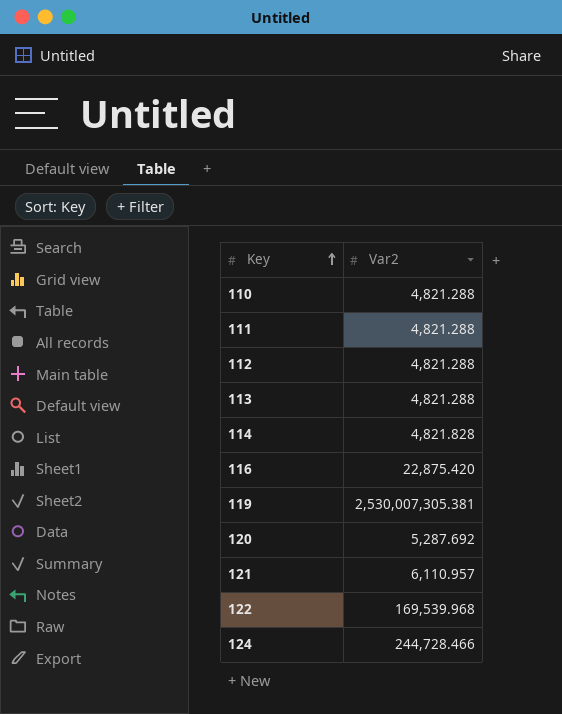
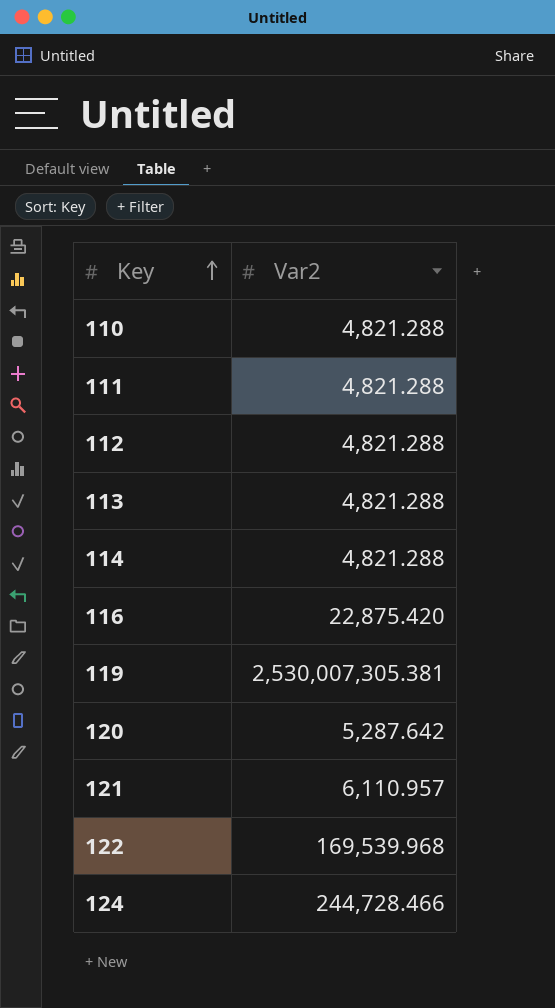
114 | Var2: 4,821.828 -> 4,821.288
120 | Var2: 5,287.692 -> 5,287.642

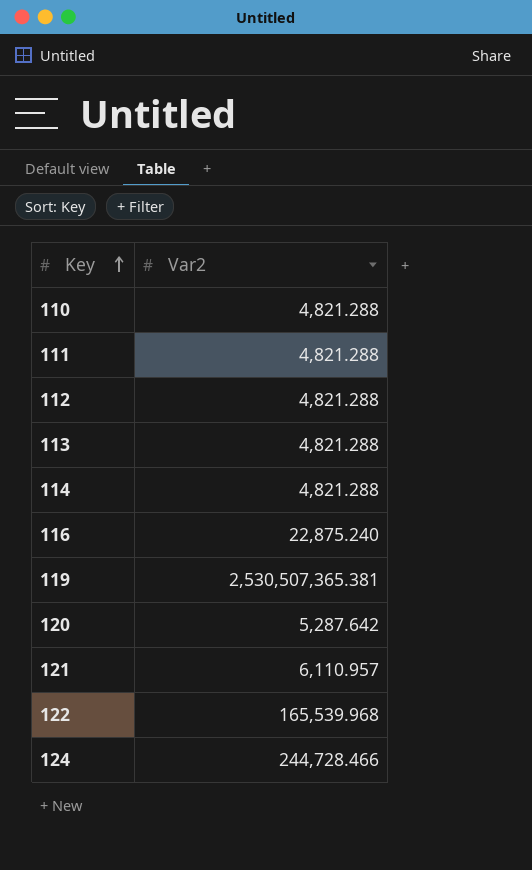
116 | Var2: 22,875.420 -> 22,875.240
119 | Var2: 2,530,007,305.381 -> 2,530,507,365.381
122 | Var2: 169,539.968 -> 165,539.968

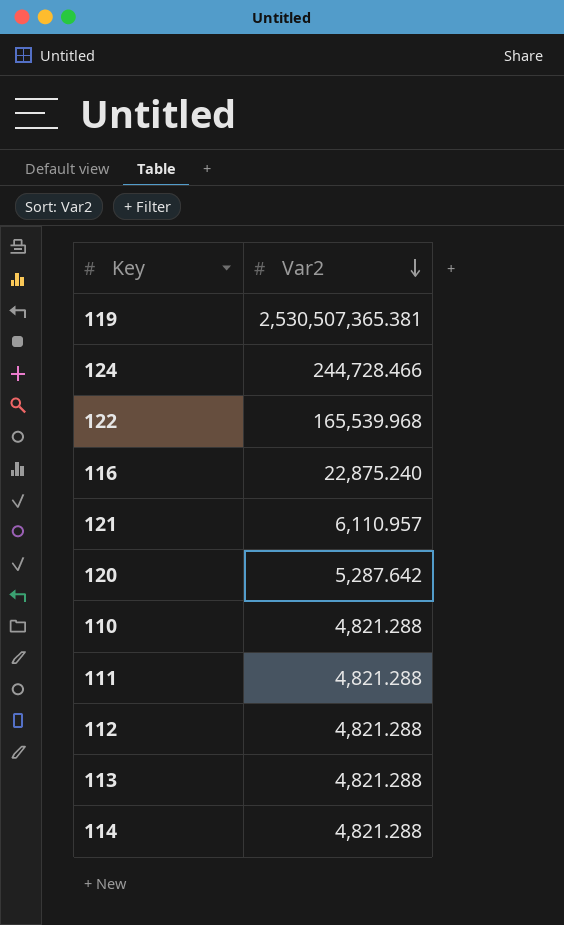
row order: Key ascending -> Var2 descending

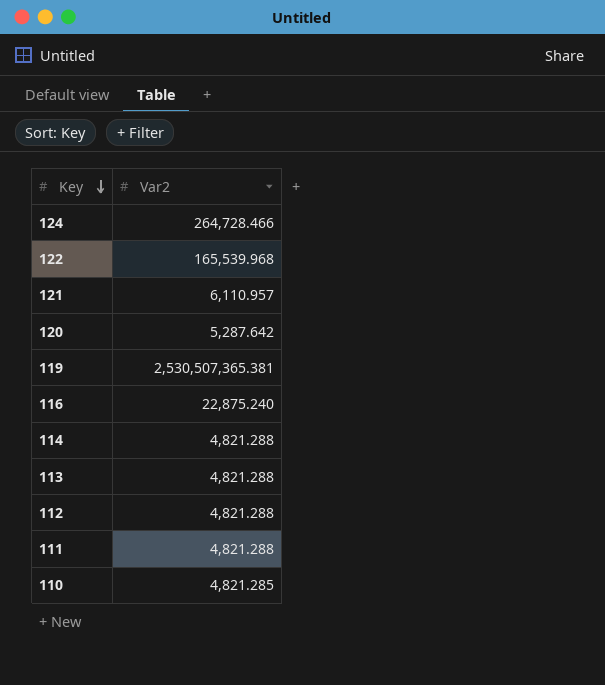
row order: Var2 descending -> Key descending
124 | Var2: 244,728.466 -> 264,728.466
110 | Var2: 4,821.288 -> 4,821.285

